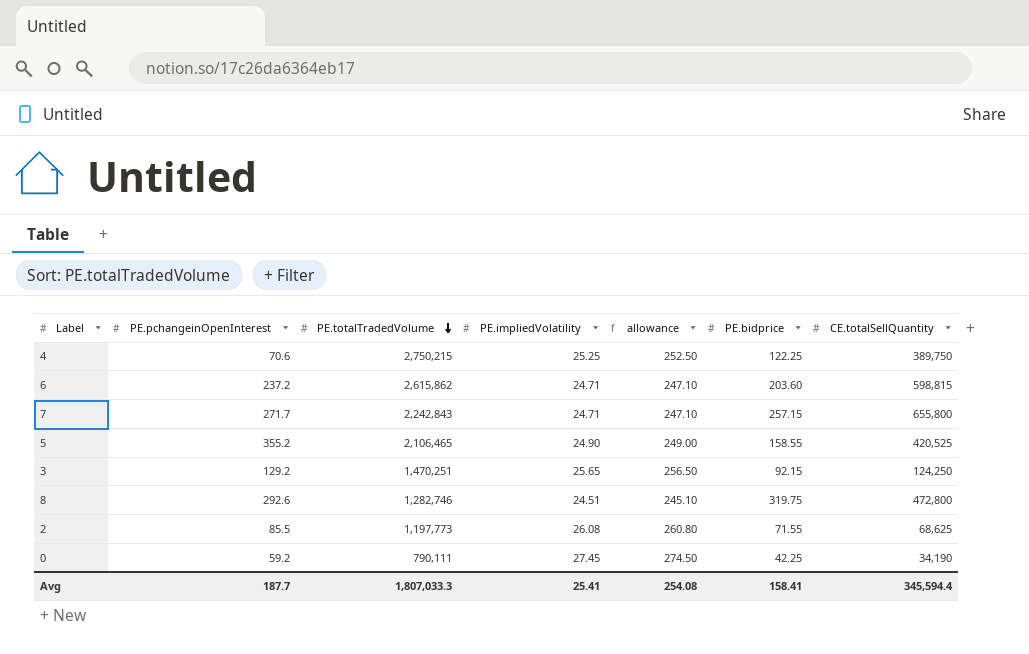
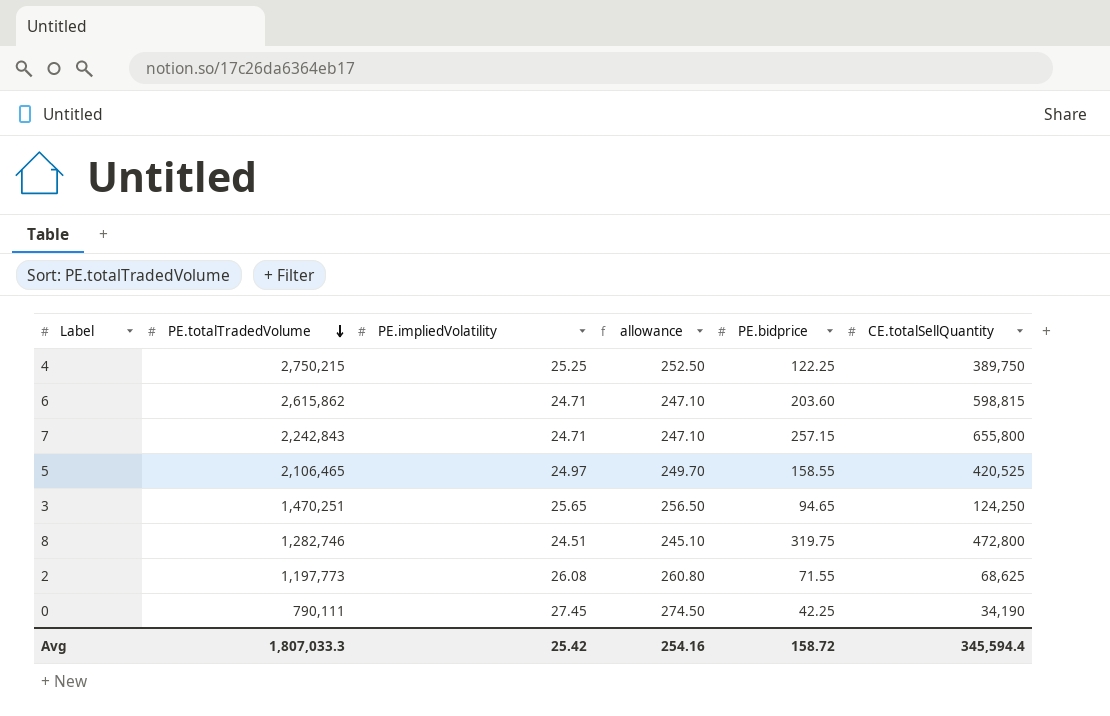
column PE.pchangeinOpenInterest | position: 2 -> none
5 | PE.impliedVolatility: 24.90 -> 24.97
5 | allowance: 249.00 -> 249.70
3 | PE.bidprice: 92.15 -> 94.65
Avg | PE.impliedVolatility: 25.41 -> 25.42
Avg | allowance: 254.08 -> 254.16
Avg | PE.bidprice: 158.41 -> 158.72

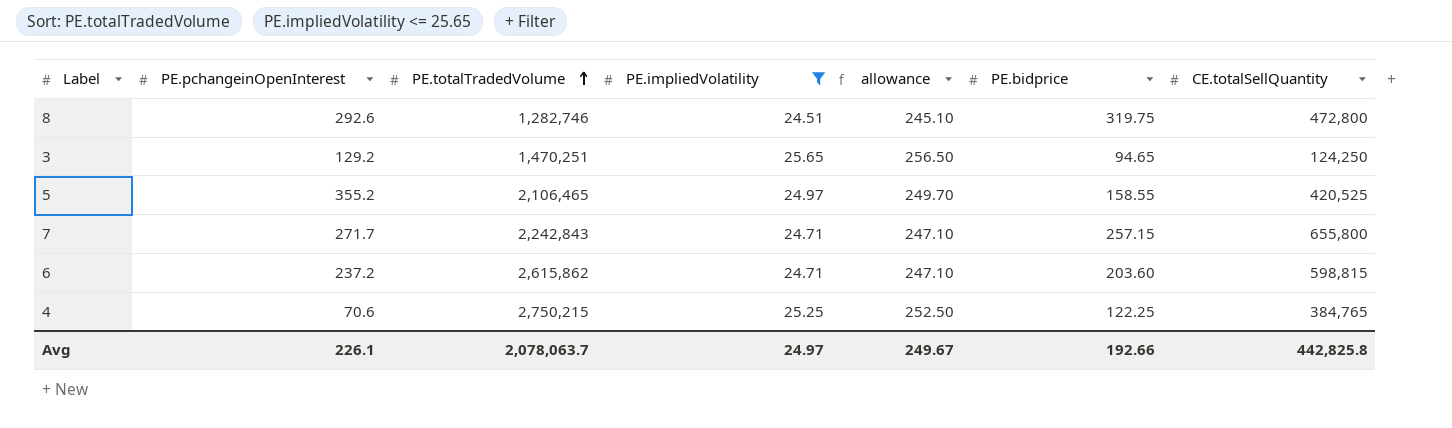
filter: none -> PE.impliedVolatility <= 25.65
row order: PE.totalTradedVolume descending -> PE.totalTradedVolume ascending
column PE.pchangeinOpenInterest | position: none -> 2
4 | CE.totalSellQuantity: 389,750 -> 384,765
Avg | PE.totalTradedVolume: 1,807,033.3 -> 2,078,063.7
Avg | PE.impliedVolatility: 25.42 -> 24.97
Avg | allowance: 254.16 -> 249.67
Avg | PE.bidprice: 158.72 -> 192.66
Avg | CE.totalSellQuantity: 345,594.4 -> 442,825.8

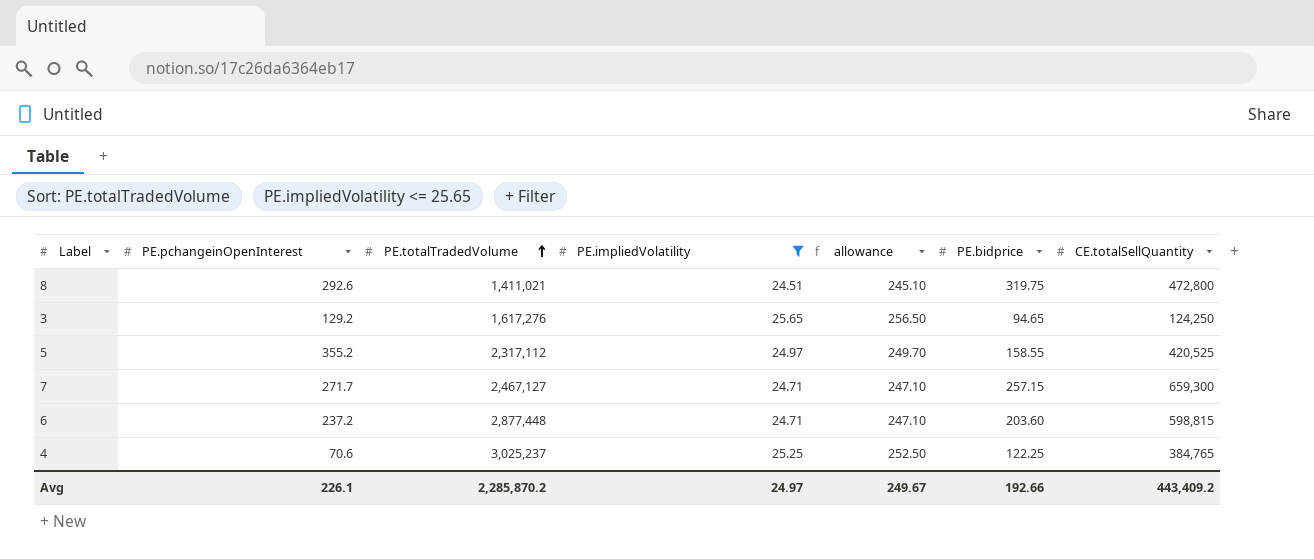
8 | PE.totalTradedVolume: 1,282,746 -> 1,411,021
3 | PE.totalTradedVolume: 1,470,251 -> 1,617,276
5 | PE.totalTradedVolume: 2,106,465 -> 2,317,112
7 | PE.totalTradedVolume: 2,242,843 -> 2,467,127
7 | CE.totalSellQuantity: 655,800 -> 659,300
6 | PE.totalTradedVolume: 2,615,862 -> 2,877,448
4 | PE.totalTradedVolume: 2,750,215 -> 3,025,237
Avg | PE.totalTradedVolume: 2,078,063.7 -> 2,285,870.2
Avg | CE.totalSellQuantity: 442,825.8 -> 443,409.2

